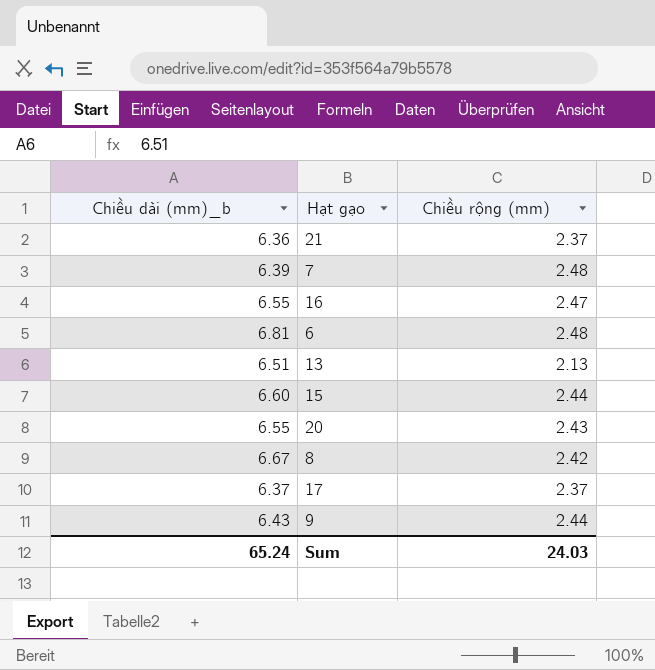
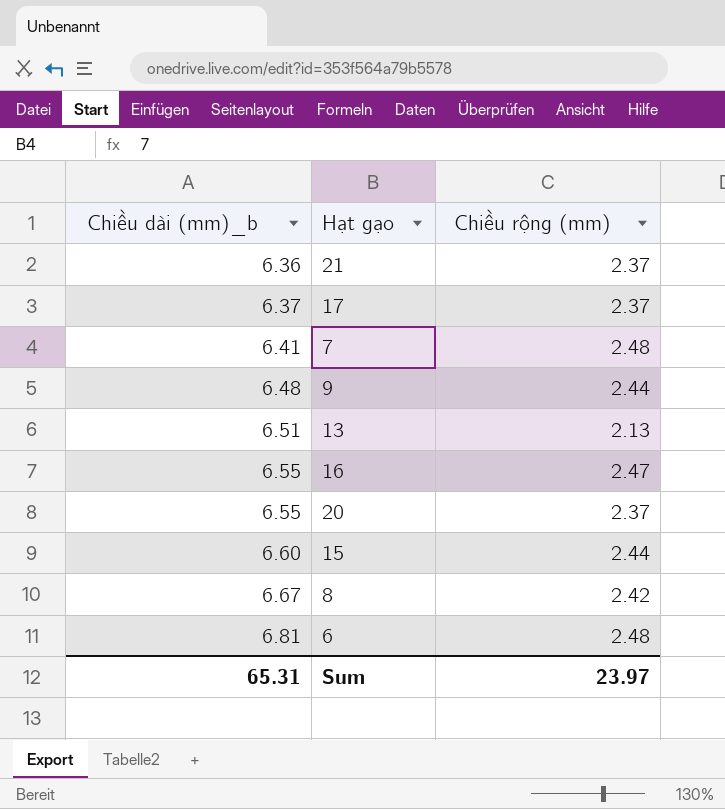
row order: none -> Chiều dài (mm)_b ascending
7 | Chiều dài (mm)_b: 6.39 -> 6.41
9 | Chiều dài (mm)_b: 6.43 -> 6.48
20 | Chiều rộng (mm): 2.43 -> 2.37
Sum | Chiều dài (mm)_b: 65.24 -> 65.31
Sum | Chiều rộng (mm): 24.03 -> 23.97

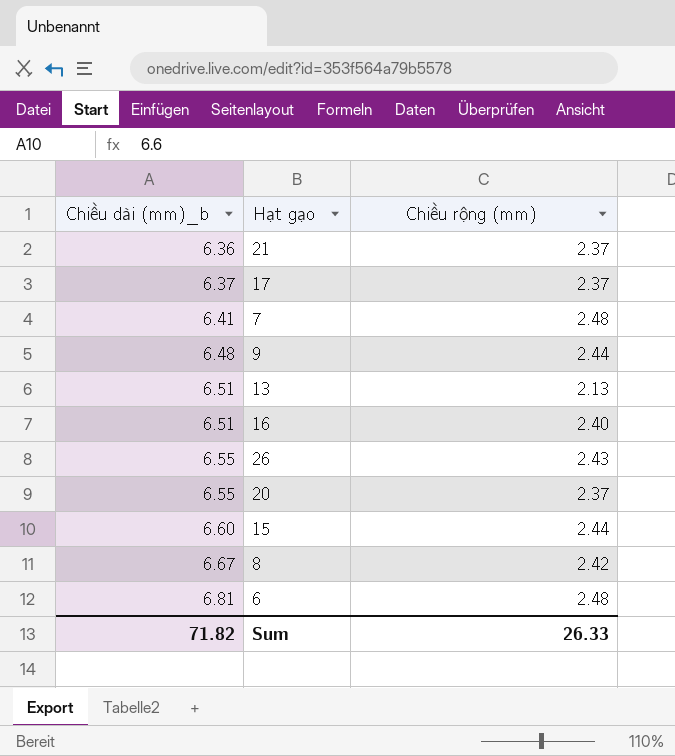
16 | Chiều dài (mm)_b: 6.55 -> 6.51
16 | Chiều rộng (mm): 2.47 -> 2.40
row 26: none -> 6.55 | 2.43
Sum | Chiều dài (mm)_b: 65.31 -> 71.82
Sum | Chiều rộng (mm): 23.97 -> 26.33

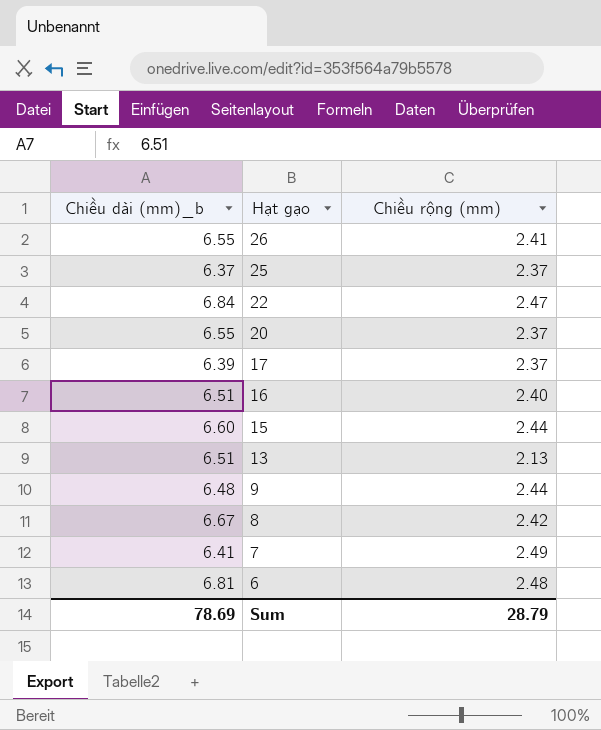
row order: Chiều dài (mm)_b ascending -> Hạt gạo descending
row 21: 6.36 | 2.37 -> none
26 | Chiều rộng (mm): 2.43 -> 2.41
row 25: none -> 6.37 | 2.37
row 22: none -> 6.84 | 2.47
17 | Chiều dài (mm)_b: 6.37 -> 6.39
7 | Chiều rộng (mm): 2.48 -> 2.49
Sum | Chiều dài (mm)_b: 71.82 -> 78.69
Sum | Chiều rộng (mm): 26.33 -> 28.79

